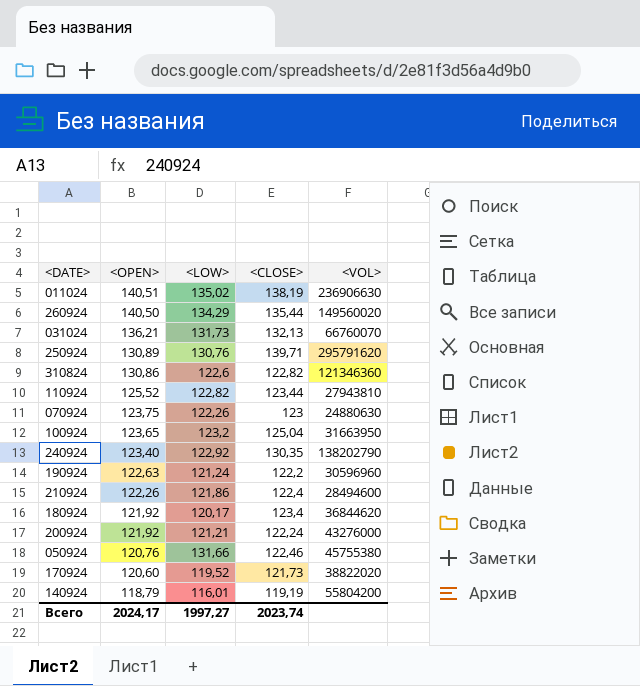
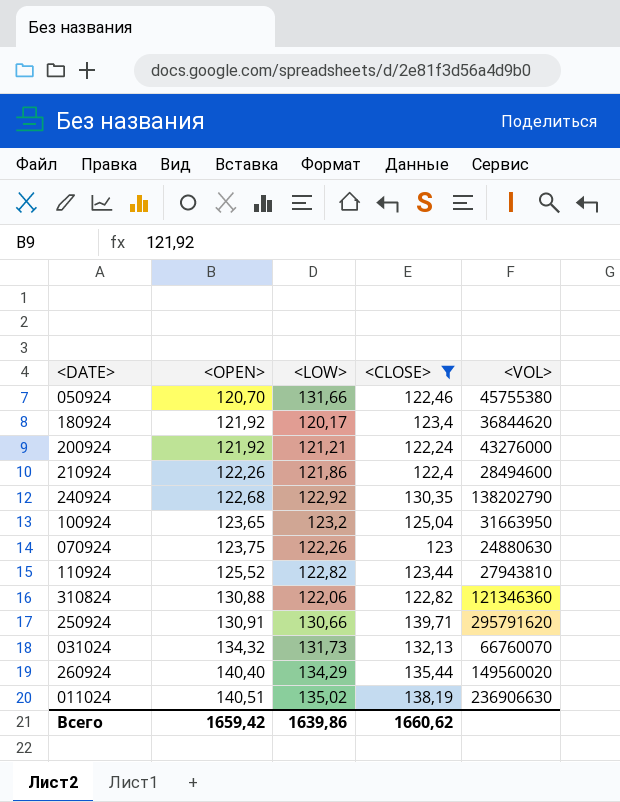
filter: none -> <CLOSE> >= 122,24
row order: <OPEN> descending -> <OPEN> ascending
050924 | <OPEN>: 120,76 -> 120,70
240924 | <OPEN>: 123,40 -> 122,68
310824 | <OPEN>: 130,86 -> 130,88
310824 | <LOW>: 122,6 -> 122,06
250924 | <OPEN>: 130,89 -> 130,91
250924 | <LOW>: 130,76 -> 130,66
031024 | <OPEN>: 136,21 -> 134,32
260924 | <OPEN>: 140,50 -> 140,40
Всего | <OPEN>: 2024,17 -> 1659,42
Всего | <LOW>: 1997,27 -> 1639,86
Всего | <CLOSE>: 2023,74 -> 1660,62

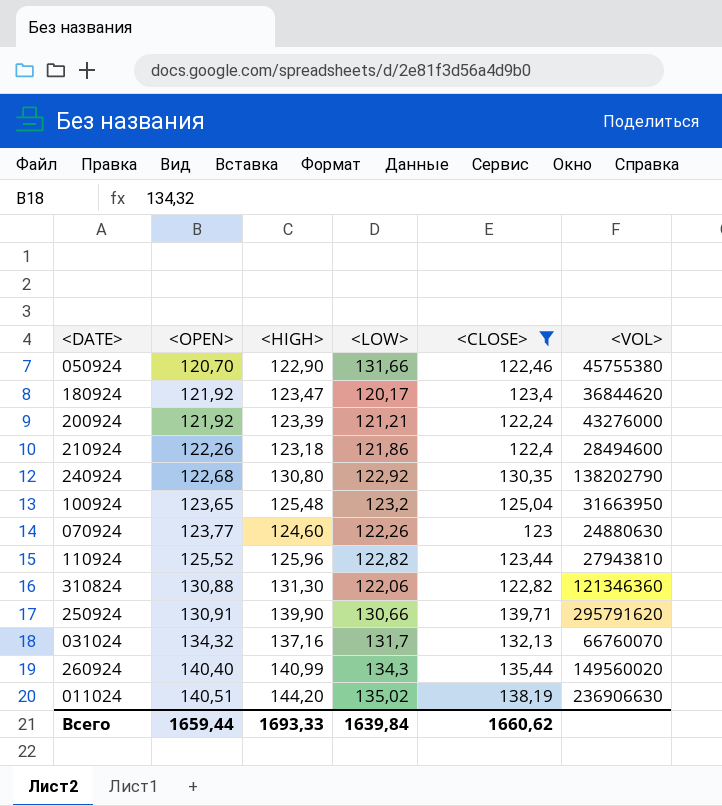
column <HIGH> | position: none -> 3
070924 | <OPEN>: 123,75 -> 123,77
031024 | <LOW>: 131,73 -> 131,7
260924 | <LOW>: 134,29 -> 134,3
Всего | <OPEN>: 1659,42 -> 1659,44
Всего | <LOW>: 1639,86 -> 1639,84

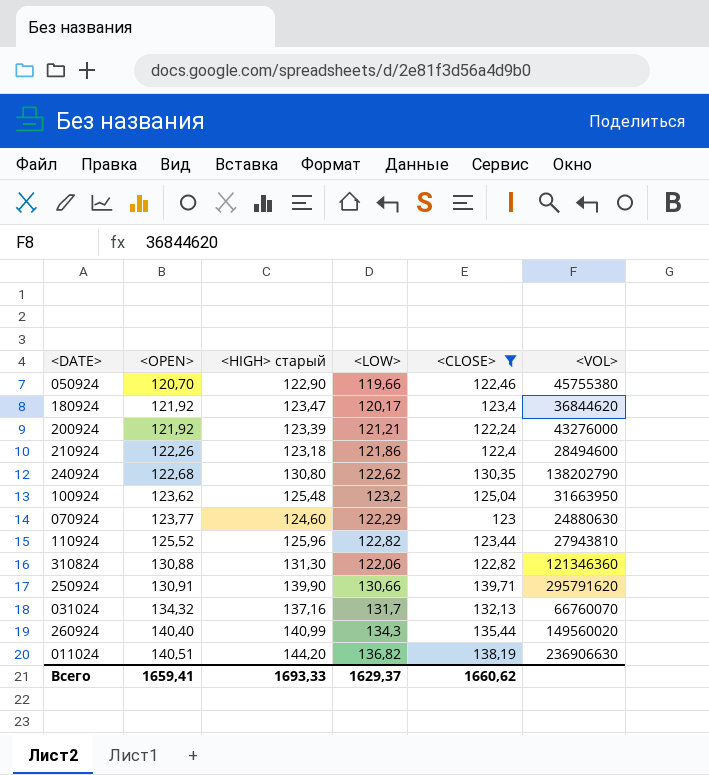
column name: <HIGH> -> <HIGH> старый
050924 | <LOW>: 131,66 -> 119,66
240924 | <LOW>: 122,92 -> 122,62
100924 | <OPEN>: 123,65 -> 123,62
070924 | <LOW>: 122,26 -> 122,29
011024 | <LOW>: 135,02 -> 136,82
Всего | <OPEN>: 1659,44 -> 1659,41
Всего | <LOW>: 1639,84 -> 1629,37

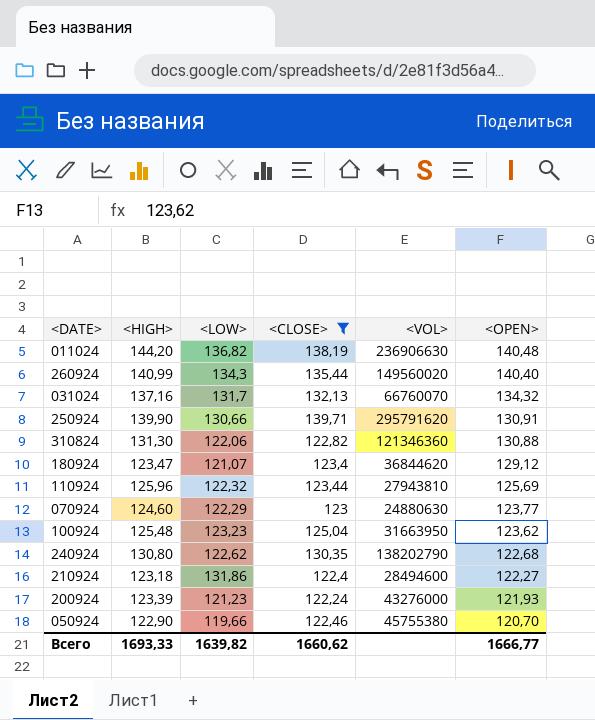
row order: <OPEN> ascending -> <OPEN> descending
column name: <HIGH> старый -> <HIGH>
column <OPEN> | position: 2 -> 6
011024 | <OPEN>: 140,51 -> 140,48
180924 | <LOW>: 120,17 -> 121,07
180924 | <OPEN>: 121,92 -> 129,12
110924 | <LOW>: 122,82 -> 122,32
110924 | <OPEN>: 125,52 -> 125,69
100924 | <LOW>: 123,2 -> 123,23
210924 | <LOW>: 121,86 -> 131,86
210924 | <OPEN>: 122,26 -> 122,27
200924 | <LOW>: 121,21 -> 121,23
200924 | <OPEN>: 121,92 -> 121,93
Всего | <LOW>: 1629,37 -> 1639,82
Всего | <OPEN>: 1659,41 -> 1666,77

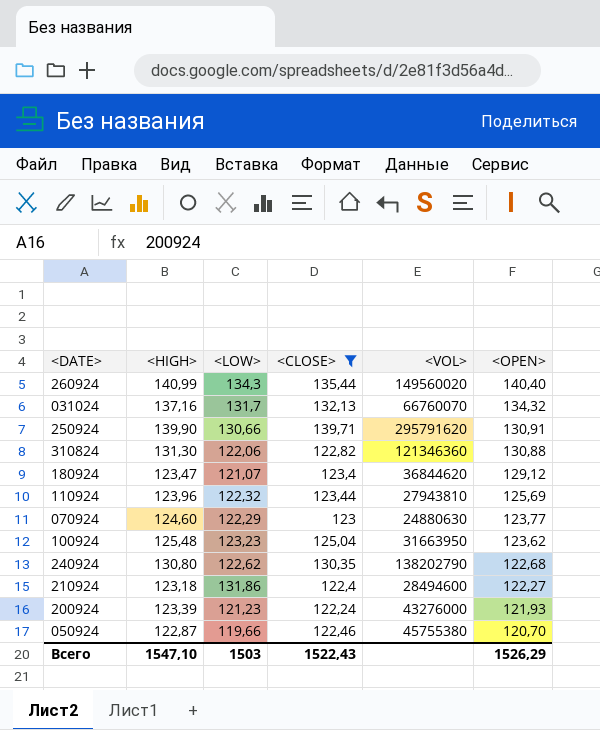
row 011024: 144,20 | 136,82 | 138,19 | 236906630 | 140,48 -> none
110924 | <HIGH>: 125,96 -> 123,96
050924 | <HIGH>: 122,90 -> 122,87
Всего | <HIGH>: 1693,33 -> 1547,10
Всего | <LOW>: 1639,82 -> 1503
Всего | <CLOSE>: 1660,62 -> 1522,43
Всего | <OPEN>: 1666,77 -> 1526,29

